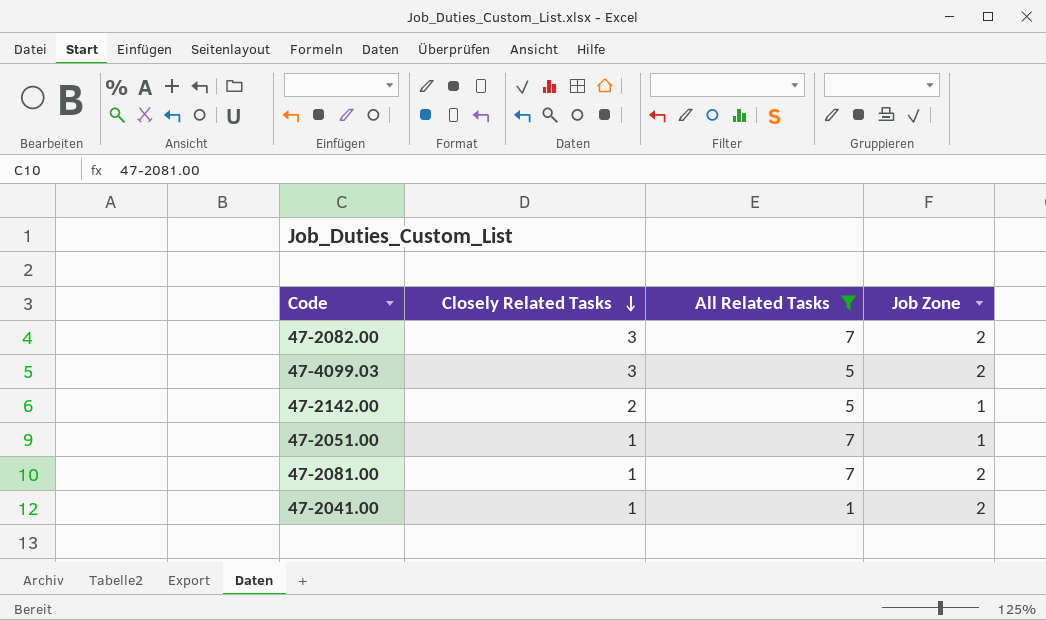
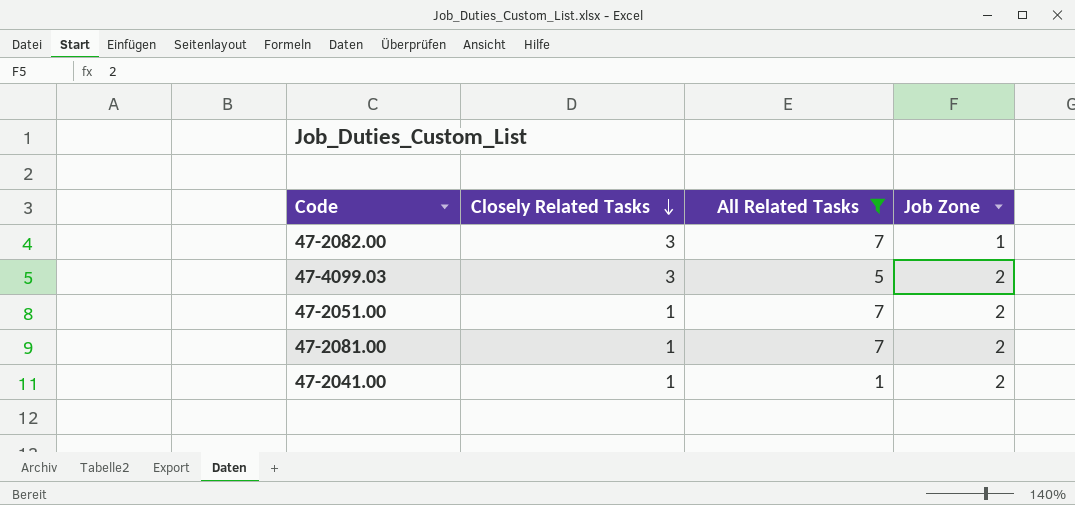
row 47-2142.00: 2 | 5 | 1 -> none
47-2082.00 | Job Zone: 2 -> 1
47-2051.00 | Job Zone: 1 -> 2

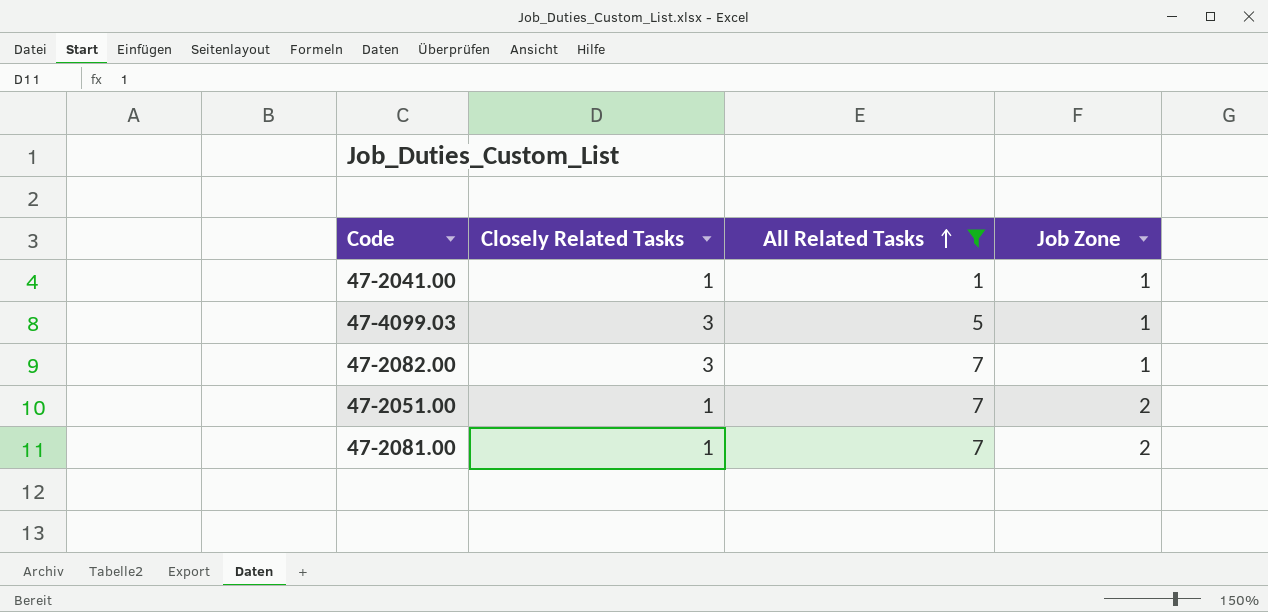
row order: Closely Related Tasks descending -> All Related Tasks ascending
47-2041.00 | Job Zone: 2 -> 1
47-4099.03 | Job Zone: 2 -> 1

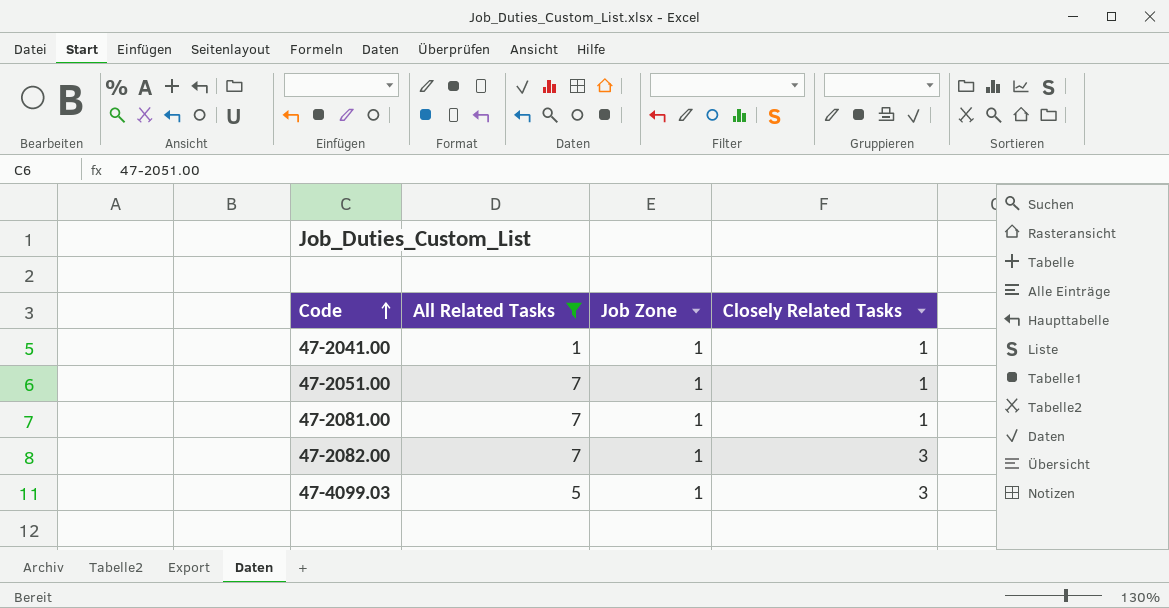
row order: All Related Tasks ascending -> Code ascending
column Closely Related Tasks | position: 2 -> 4
47-2051.00 | Job Zone: 2 -> 1
47-2081.00 | Job Zone: 2 -> 1

